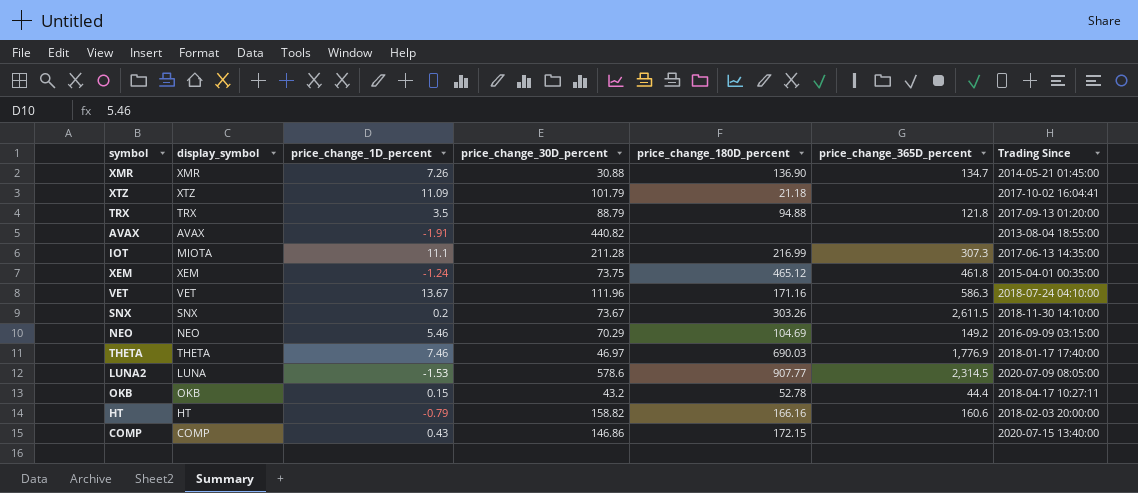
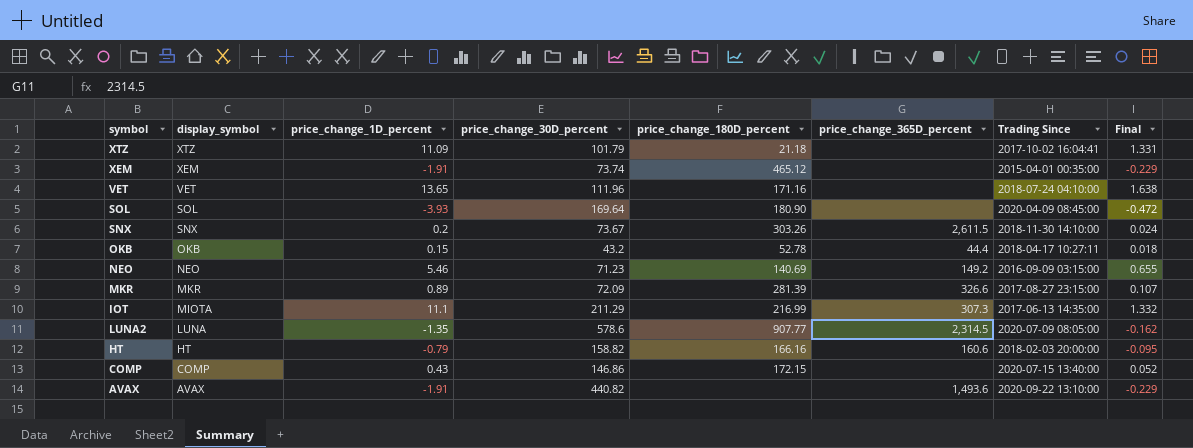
row order: none -> display_symbol descending
column Final | formula: none -> [price_change_1D_percent] * 0.12
row XMR: XMR | 7.26 | 30.88 | 136.90 | 134.7 | 2014-05-21 01:45:00 -> none
row TRX: TRX | 3.5 | 88.79 | 94.88 | 121.8 | 2017-09-13 01:20:00 -> none
row THETA: THETA | 7.46 | 46.97 | 690.03 | 1,776.9 | 2018-01-17 17:40:00 -> none
XEM | price_change_1D_percent: -1.24 -> -1.91
XEM | price_change_30D_percent: 73.75 -> 73.74
XEM | price_change_365D_percent: 461.8 -> none
VET | price_change_1D_percent: 13.67 -> 13.65
VET | price_change_365D_percent: 586.3 -> none
row SOL: none -> SOL | -3.93 | 169.64 | 180.90 | none | 2020-04-09 08:45:00 | -0.472
NEO | price_change_30D_percent: 70.29 -> 71.23
NEO | price_change_180D_percent: 104.69 -> 140.69
row MKR: none -> MKR | 0.89 | 72.09 | 281.39 | 326.6 | 2017-08-27 23:15:00 | 0.107
IOT | price_change_30D_percent: 211.28 -> 211.29
LUNA2 | price_change_1D_percent: -1.53 -> -1.35
AVAX | price_change_365D_percent: none -> 1,493.6
AVAX | Trading Since: 2013-08-04 18:55:00 -> 2020-09-22 13:10:00

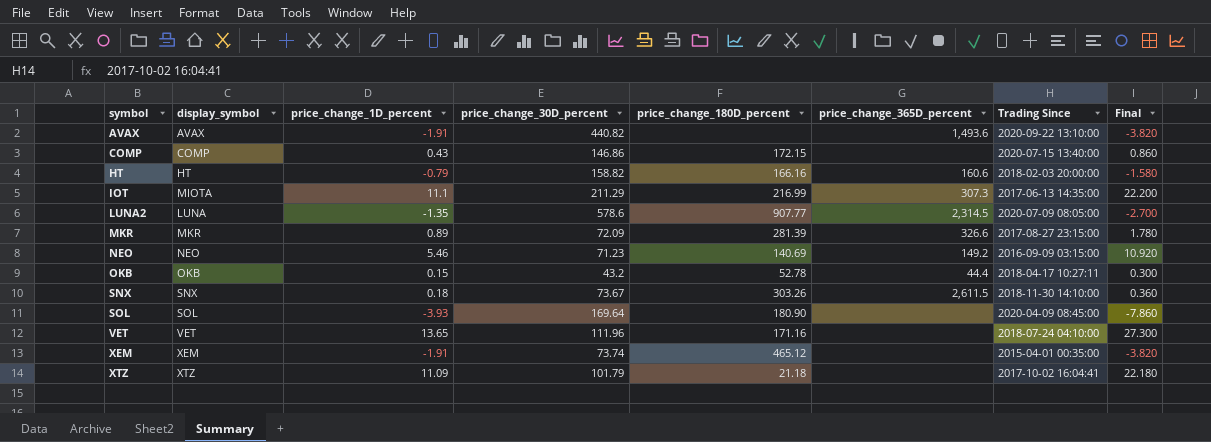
row order: display_symbol descending -> symbol ascending
column Final | formula: [price_change_1D_percent] * 0.12 -> [price_change_1D_percent] * 2
SNX | price_change_1D_percent: 0.2 -> 0.18

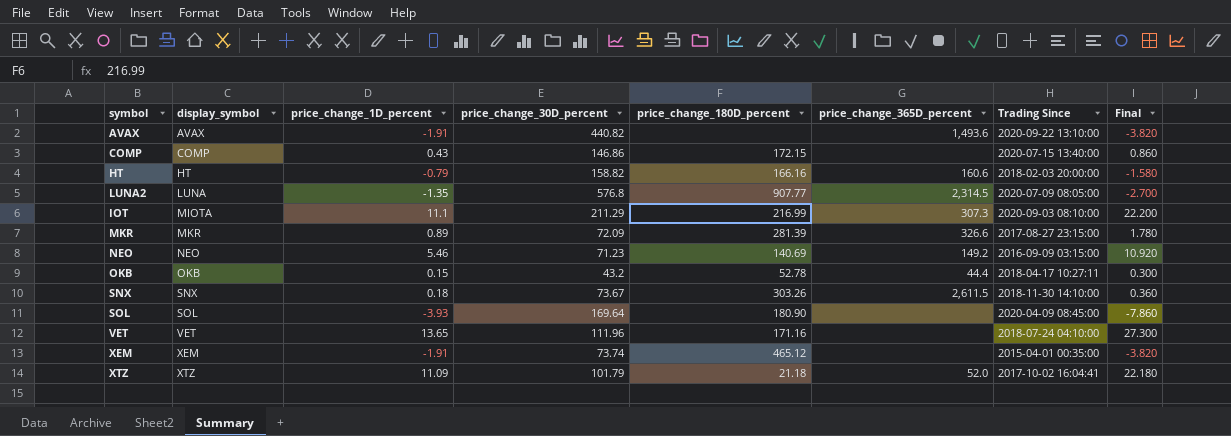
row order: symbol ascending -> display_symbol ascending
LUNA2 | price_change_30D_percent: 578.6 -> 576.8
IOT | Trading Since: 2017-06-13 14:35:00 -> 2020-09-03 08:10:00
XTZ | price_change_365D_percent: none -> 52.0

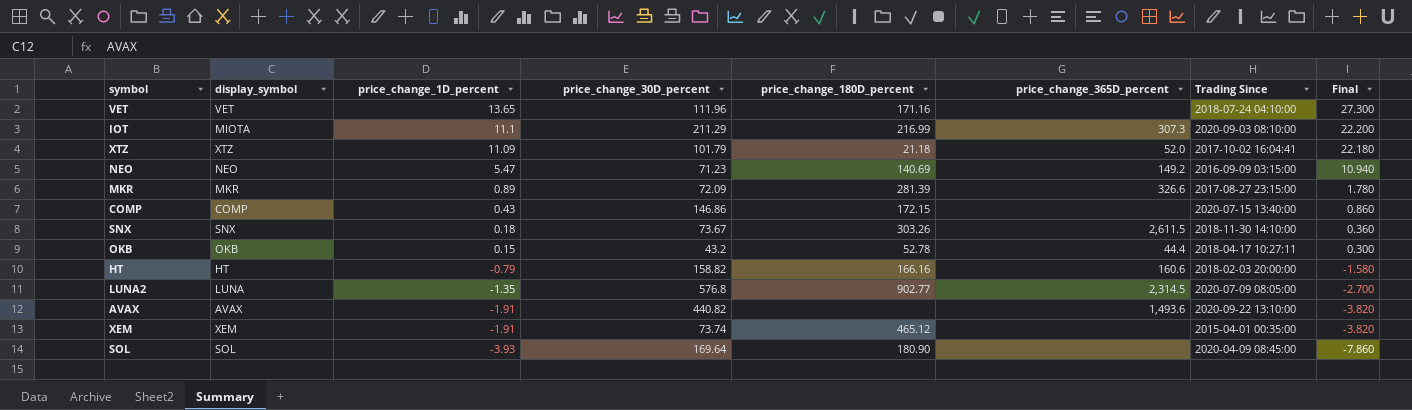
row order: display_symbol ascending -> price_change_1D_percent descending
NEO | price_change_1D_percent: 5.46 -> 5.47
NEO | Final: 10.920 -> 10.940
LUNA2 | price_change_180D_percent: 907.77 -> 902.77

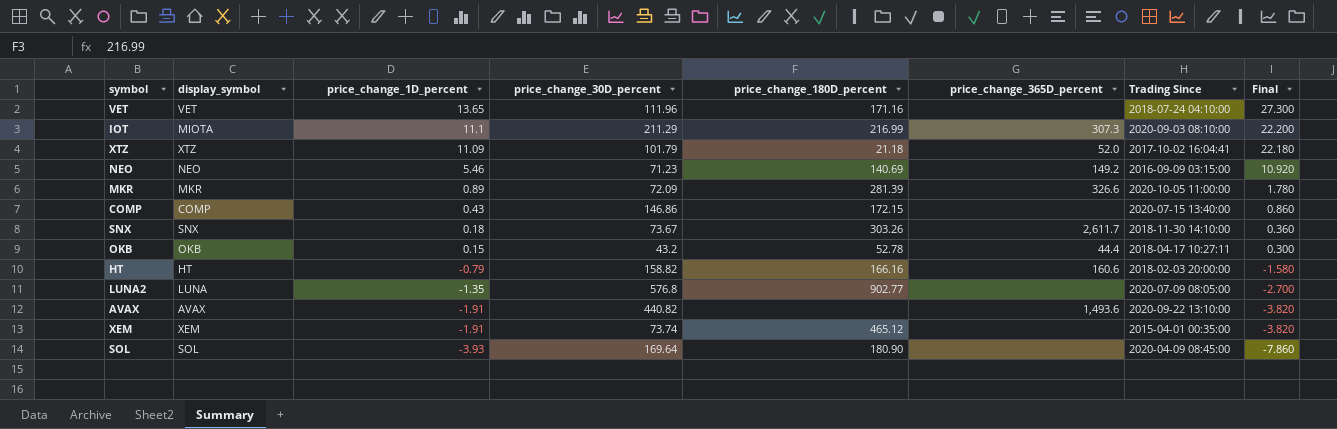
NEO | price_change_1D_percent: 5.47 -> 5.46
NEO | Final: 10.940 -> 10.920
MKR | Trading Since: 2017-08-27 23:15:00 -> 2020-10-05 11:00:00
SNX | price_change_365D_percent: 2,611.5 -> 2,611.7
LUNA2 | price_change_365D_percent: 2,314.5 -> none

